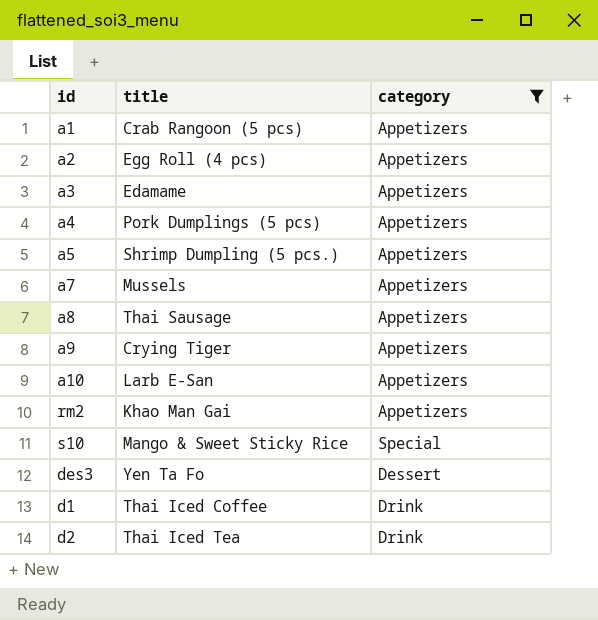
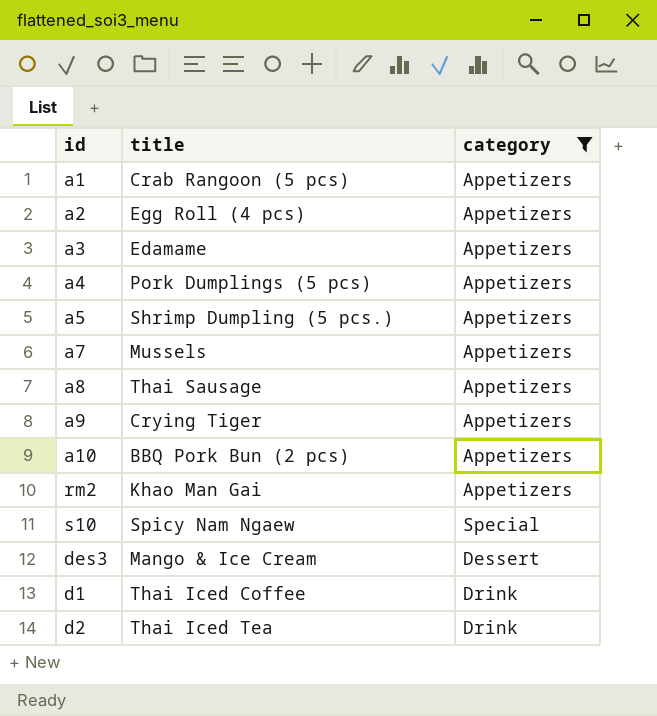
a10 | title: Larb E-San -> BBQ Pork Bun (2 pcs)
s10 | title: Mango & Sweet Sticky Rice -> Spicy Nam Ngaew
des3 | title: Yen Ta Fo -> Mango & Ice Cream

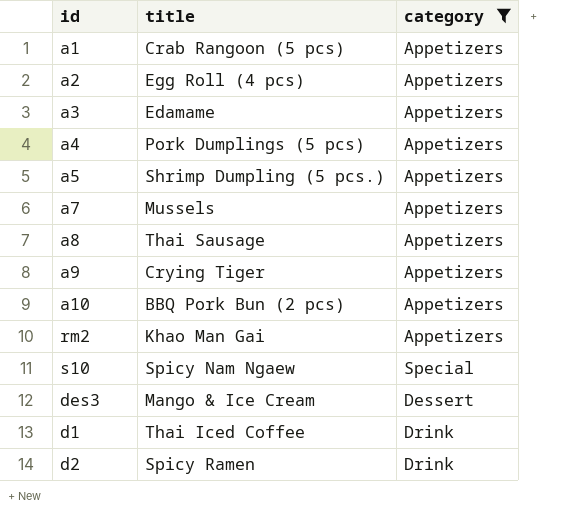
d2 | title: Thai Iced Tea -> Spicy Ramen

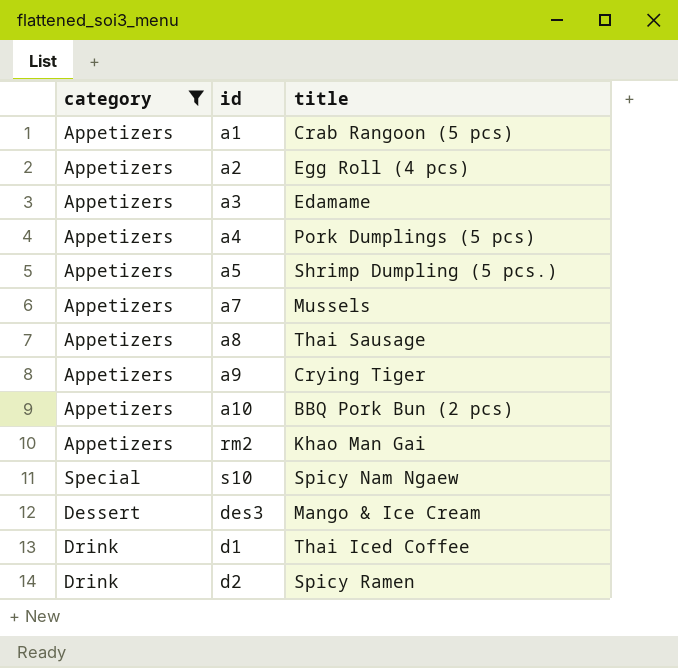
column category | position: 3 -> 1

